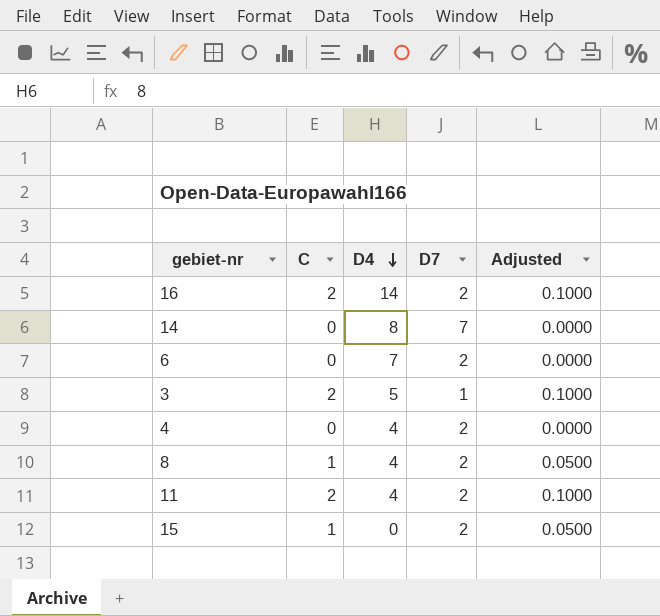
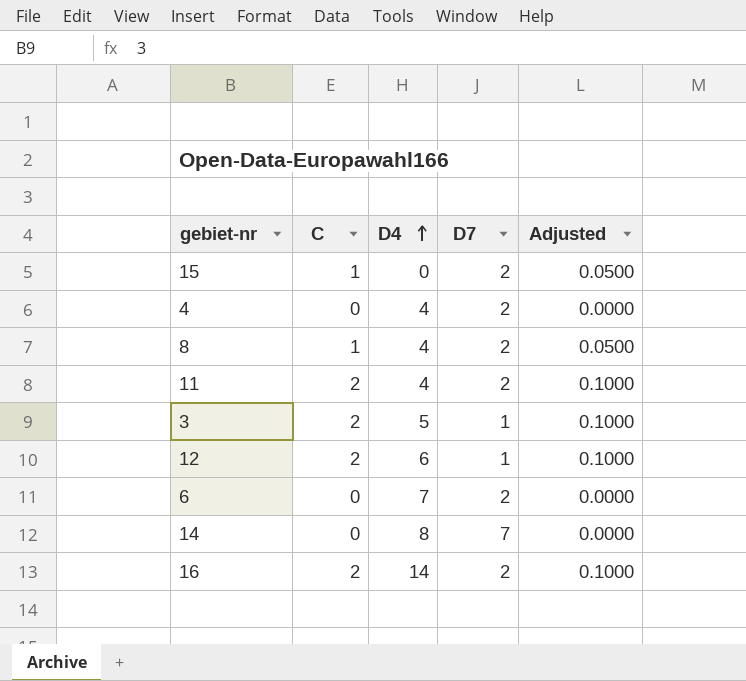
row order: D4 descending -> D4 ascending
row 12: none -> 2 | 6 | 1 | 0.1000

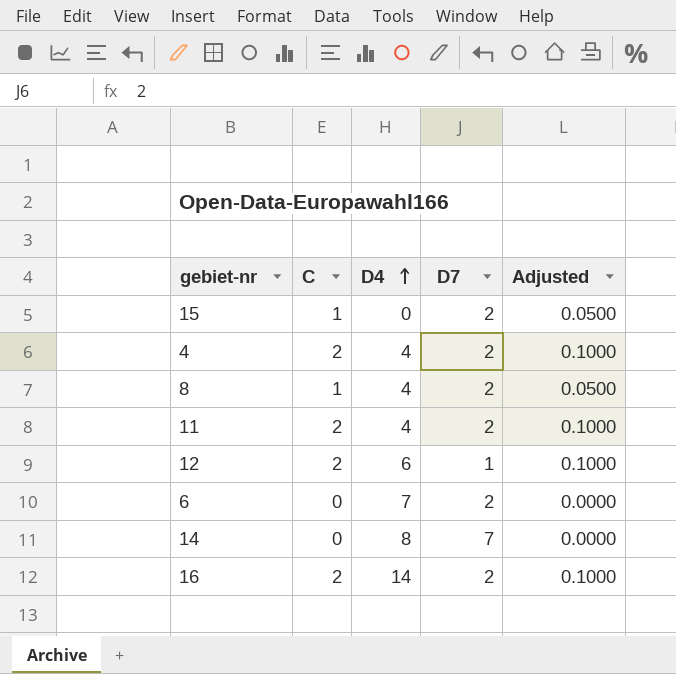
row 3: 2 | 5 | 1 | 0.1000 -> none
4 | C: 0 -> 2
4 | Adjusted: 0.0000 -> 0.1000

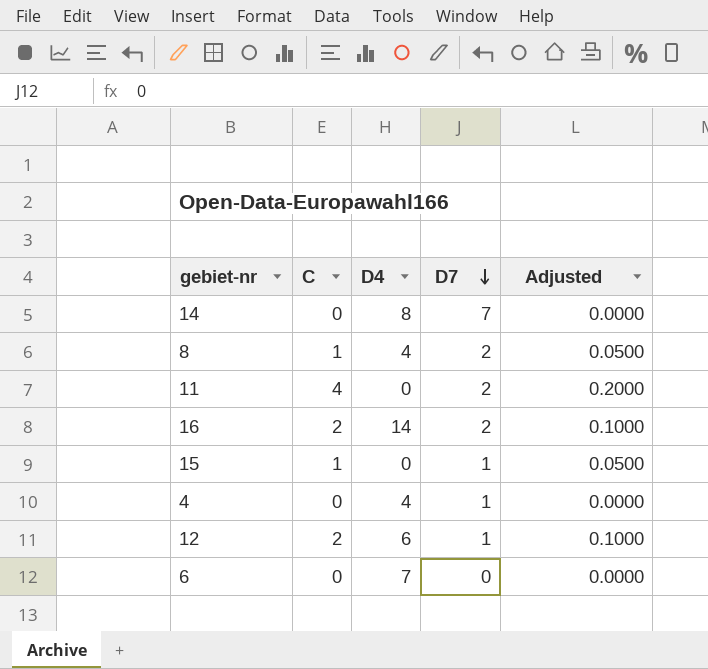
row order: D4 ascending -> D7 descending
11 | C: 2 -> 4
11 | D4: 4 -> 0
11 | Adjusted: 0.1000 -> 0.2000
15 | D7: 2 -> 1
4 | C: 2 -> 0
4 | D7: 2 -> 1
4 | Adjusted: 0.1000 -> 0.0000
6 | D7: 2 -> 0

